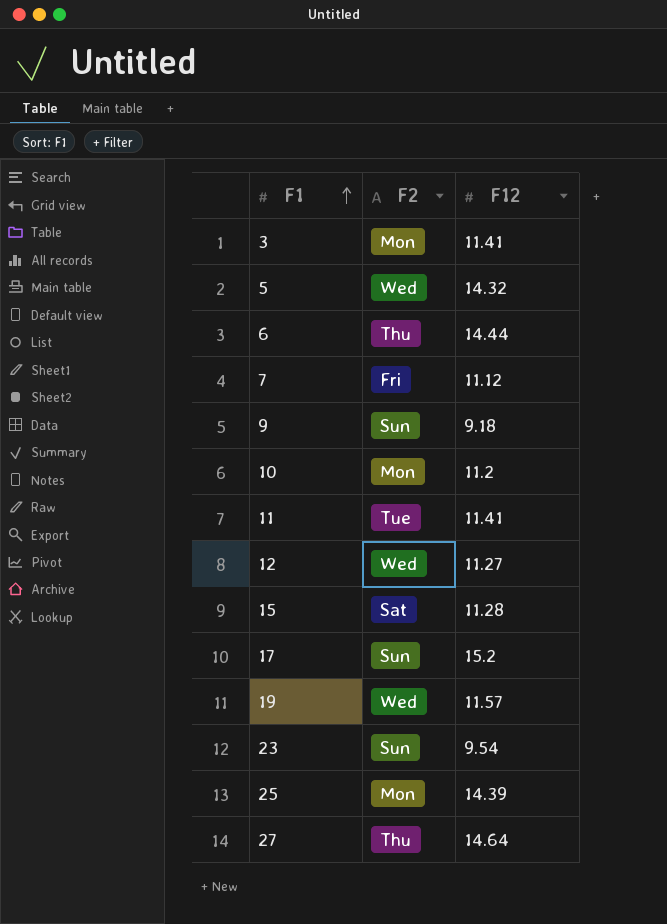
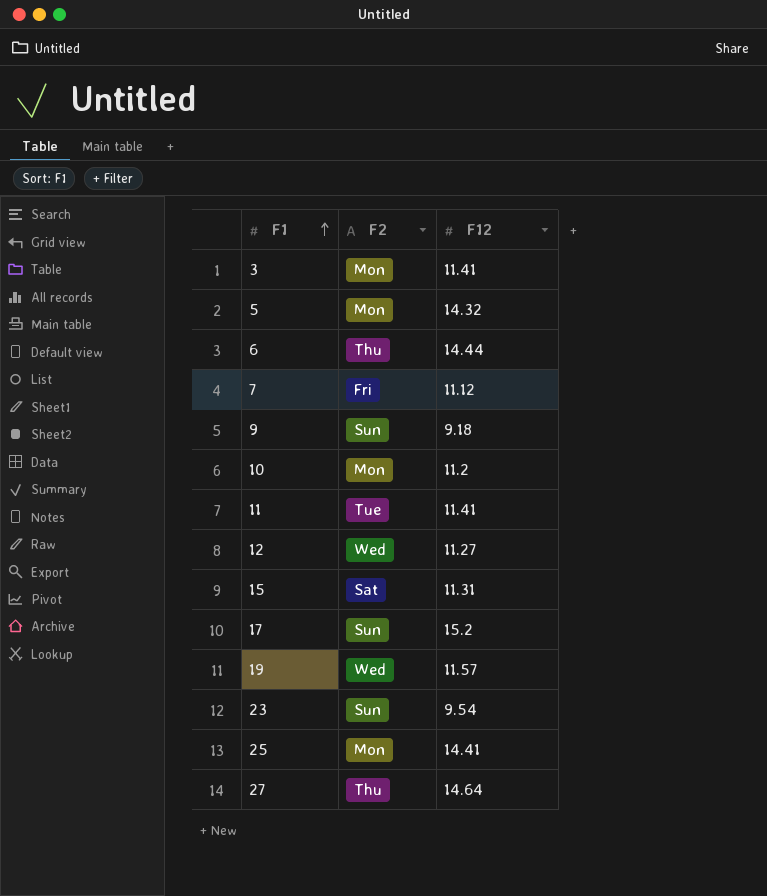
5 | F2: Wed -> Mon
15 | F12: 11.28 -> 11.31
25 | F12: 14.39 -> 14.41

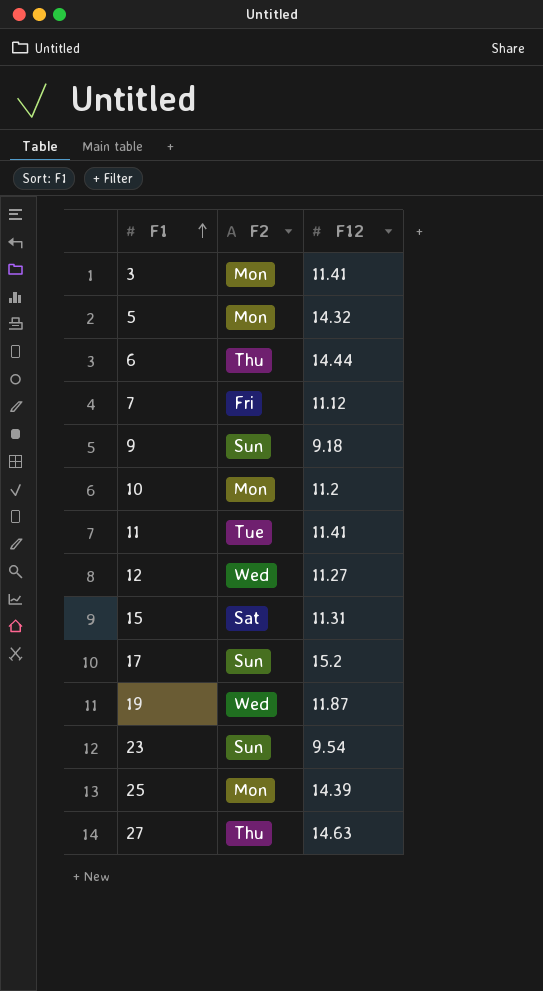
19 | F12: 11.57 -> 11.87
25 | F12: 14.41 -> 14.39
27 | F12: 14.64 -> 14.63

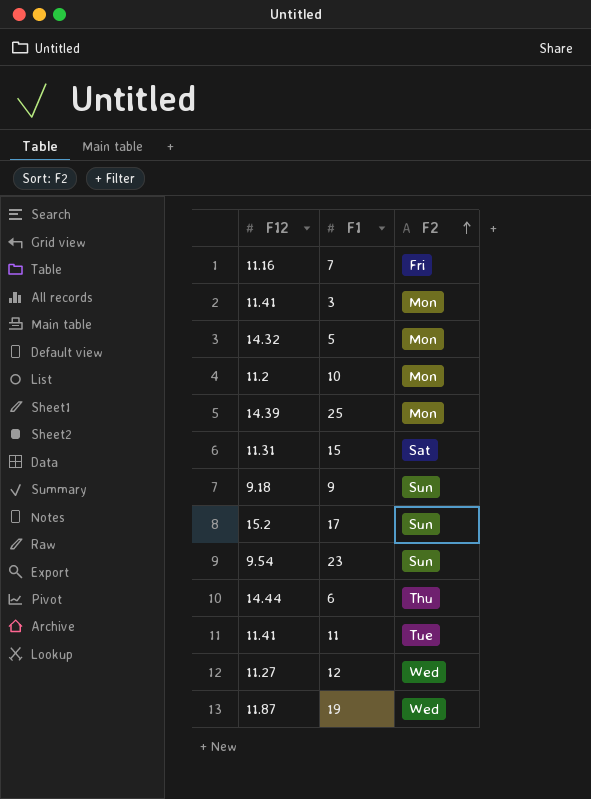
row order: F1 ascending -> F2 ascending
column F12 | position: 3 -> 1
row 27: Thu | 14.63 -> none
7 | F12: 11.12 -> 11.16

